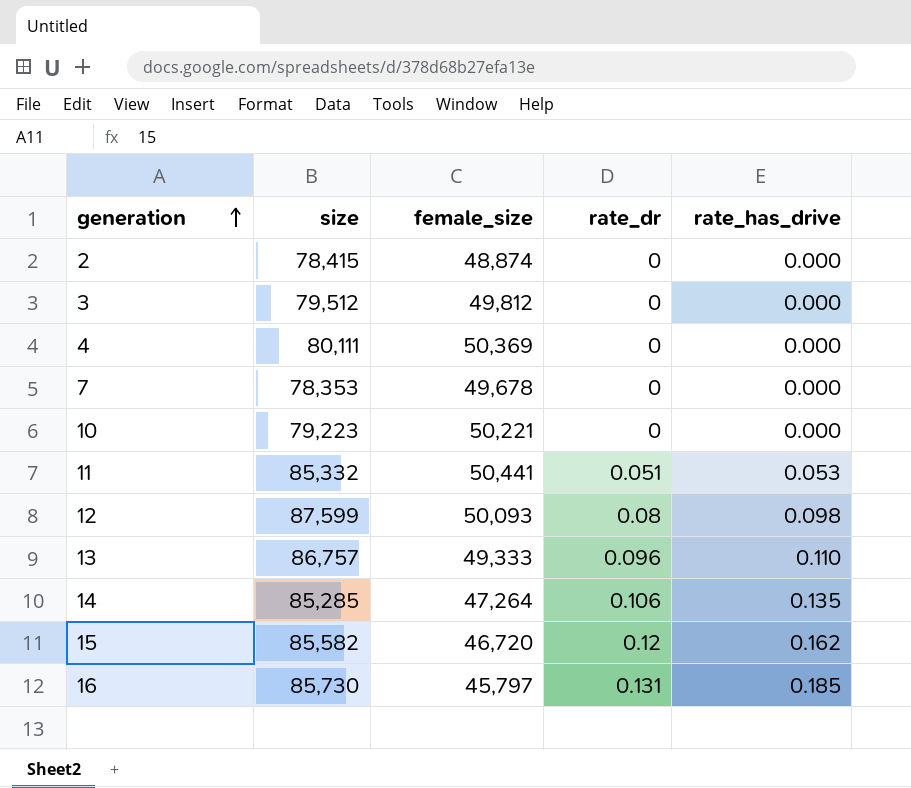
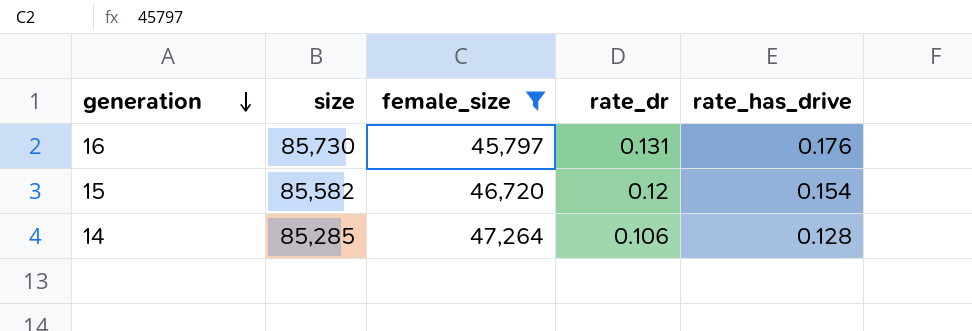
filter: none -> female_size <= 47,264
row order: generation ascending -> generation descending
16 | rate_has_drive: 0.185 -> 0.176
15 | rate_has_drive: 0.162 -> 0.154
14 | rate_has_drive: 0.135 -> 0.128

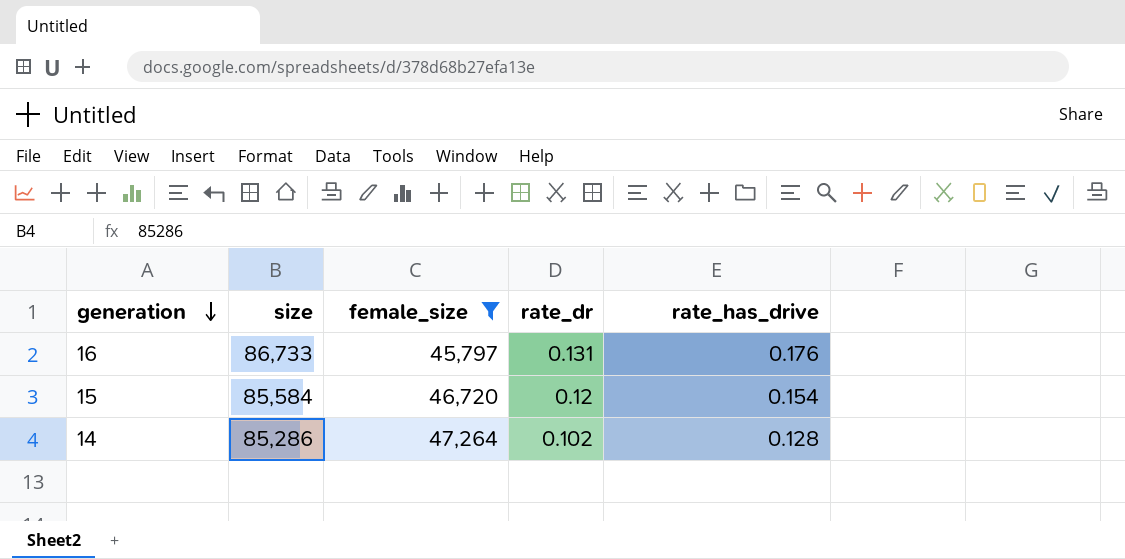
16 | size: 85,730 -> 86,733
15 | size: 85,582 -> 85,584
14 | size: 85,285 -> 85,286
14 | rate_dr: 0.106 -> 0.102

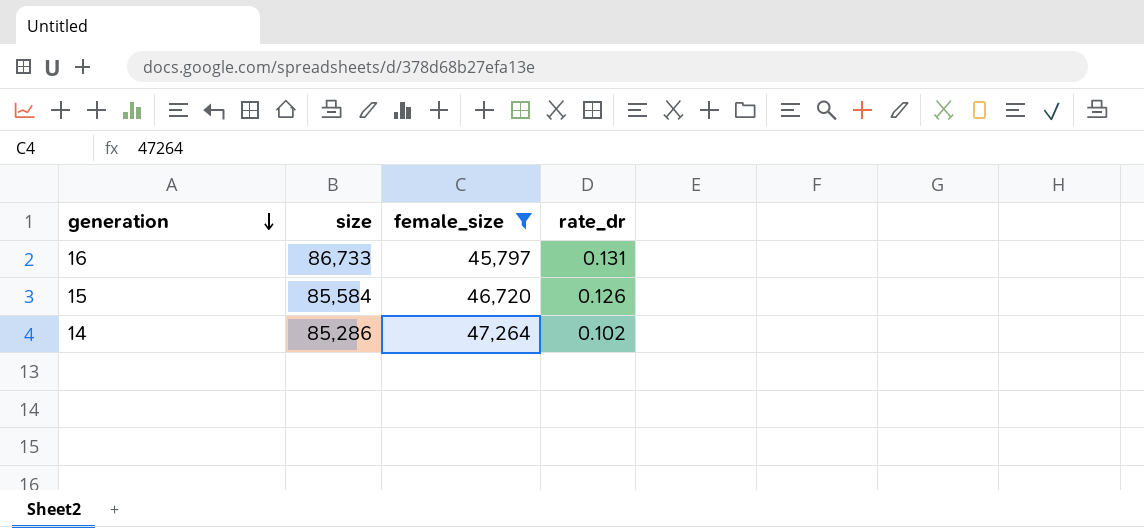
column rate_has_drive | position: 5 -> none
15 | rate_dr: 0.12 -> 0.126

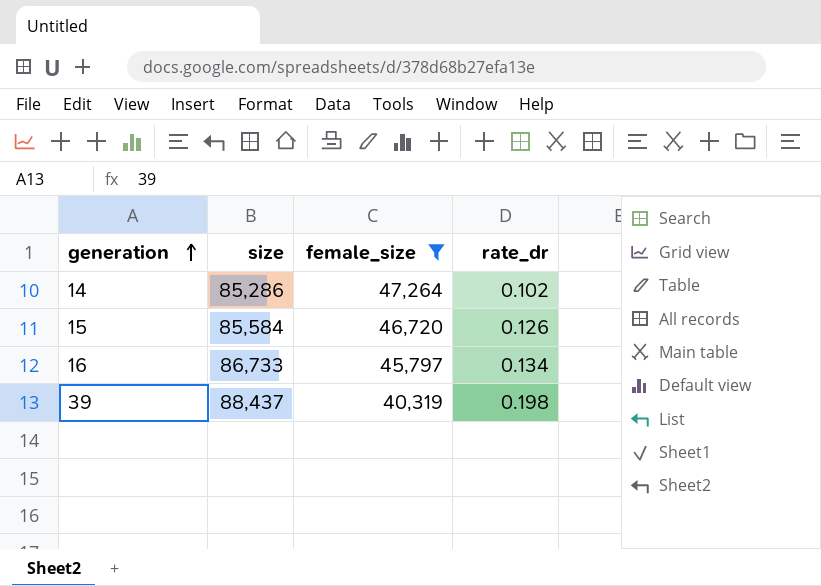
row order: generation descending -> generation ascending
16 | rate_dr: 0.131 -> 0.134
row 39: none -> 88,437 | 40,319 | 0.198

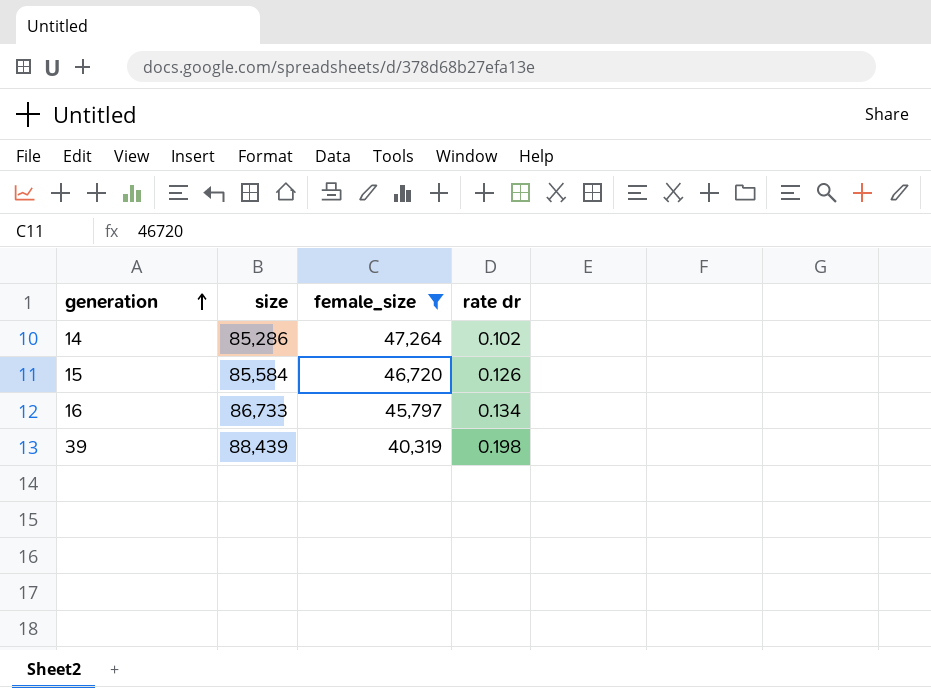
column name: rate_dr -> rate dr
39 | size: 88,437 -> 88,439

